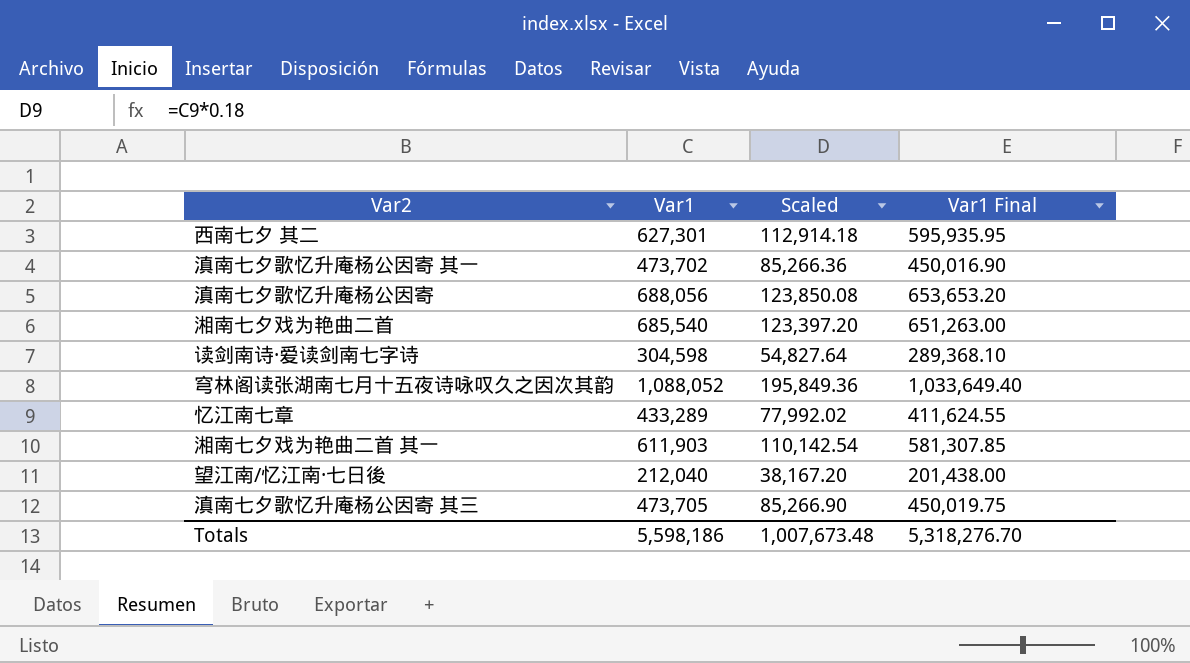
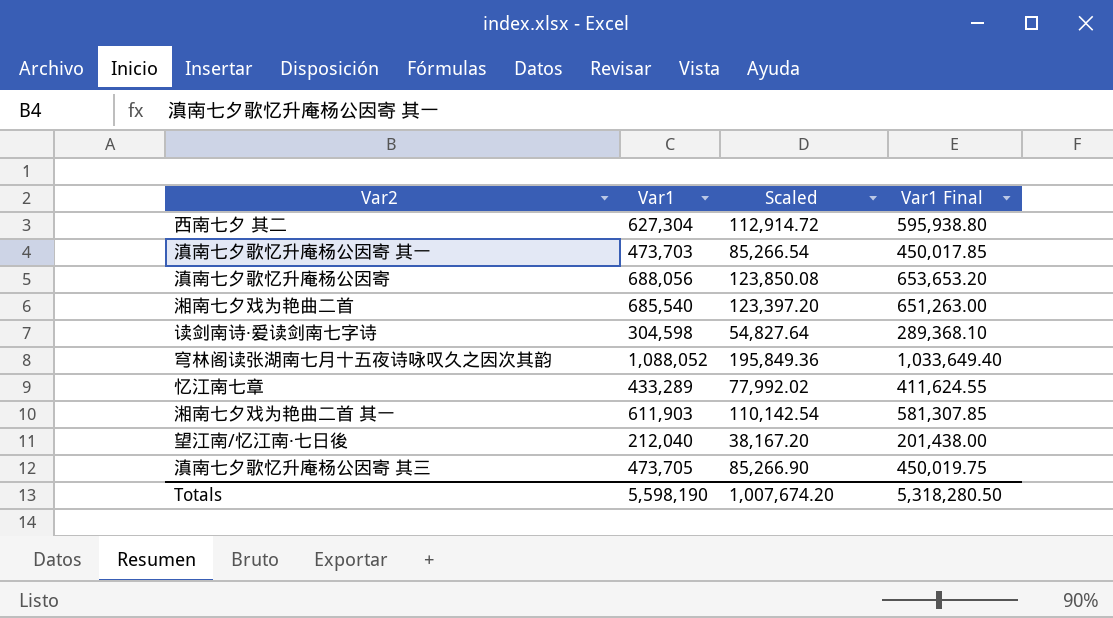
西南七夕 其二 | Var1: 627,301 -> 627,304
西南七夕 其二 | Scaled: 112,914.18 -> 112,914.72
西南七夕 其二 | Var1 Final: 595,935.95 -> 595,938.80
滇南七夕歌忆升庵杨公因寄 其一 | Var1: 473,702 -> 473,703
滇南七夕歌忆升庵杨公因寄 其一 | Scaled: 85,266.36 -> 85,266.54
滇南七夕歌忆升庵杨公因寄 其一 | Var1 Final: 450,016.90 -> 450,017.85
Totals | Var1: 5,598,186 -> 5,598,190
Totals | Scaled: 1,007,673.48 -> 1,007,674.20
Totals | Var1 Final: 5,318,276.70 -> 5,318,280.50

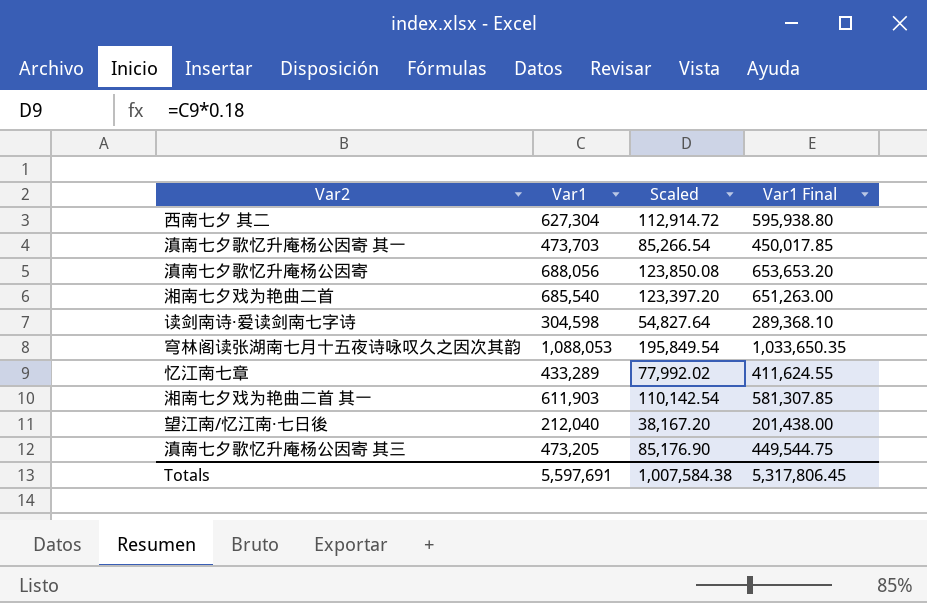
穹林阁读张湖南七月十五夜诗咏叹久之因次其韵 | Var1: 1,088,052 -> 1,088,053
穹林阁读张湖南七月十五夜诗咏叹久之因次其韵 | Scaled: 195,849.36 -> 195,849.54
穹林阁读张湖南七月十五夜诗咏叹久之因次其韵 | Var1 Final: 1,033,649.40 -> 1,033,650.35
滇南七夕歌忆升庵杨公因寄 其三 | Var1: 473,705 -> 473,205
滇南七夕歌忆升庵杨公因寄 其三 | Scaled: 85,266.90 -> 85,176.90
滇南七夕歌忆升庵杨公因寄 其三 | Var1 Final: 450,019.75 -> 449,544.75
Totals | Var1: 5,598,190 -> 5,597,691
Totals | Scaled: 1,007,674.20 -> 1,007,584.38
Totals | Var1 Final: 5,318,280.50 -> 5,317,806.45

